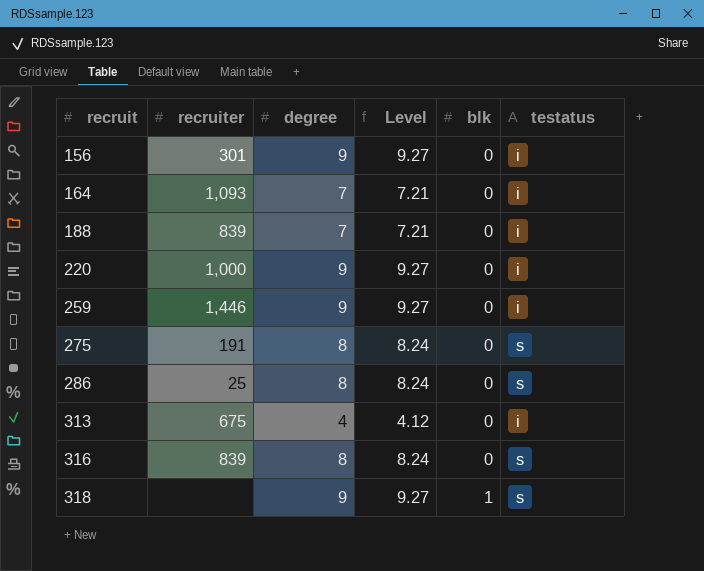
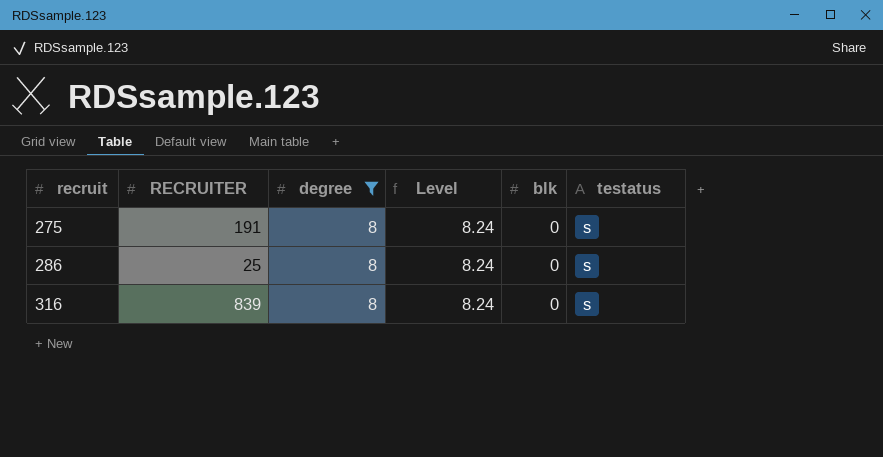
filter: none -> degree = 8
column name: recruiter -> RECRUITER

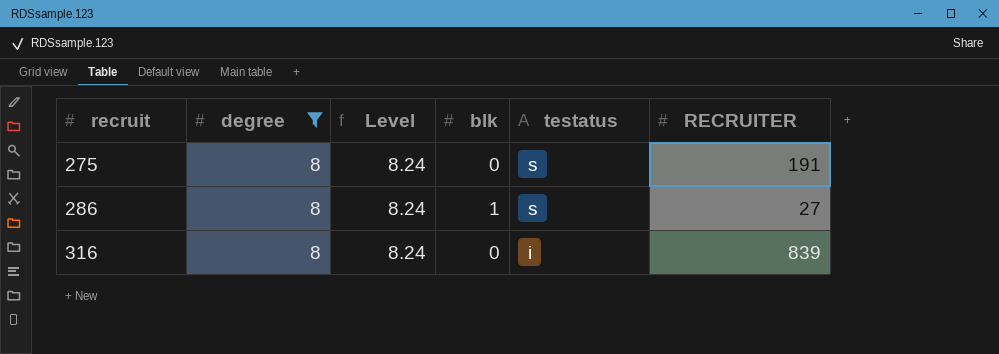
column RECRUITER | position: 2 -> 6
286 | blk: 0 -> 1
286 | RECRUITER: 25 -> 27
316 | testatus: s -> i

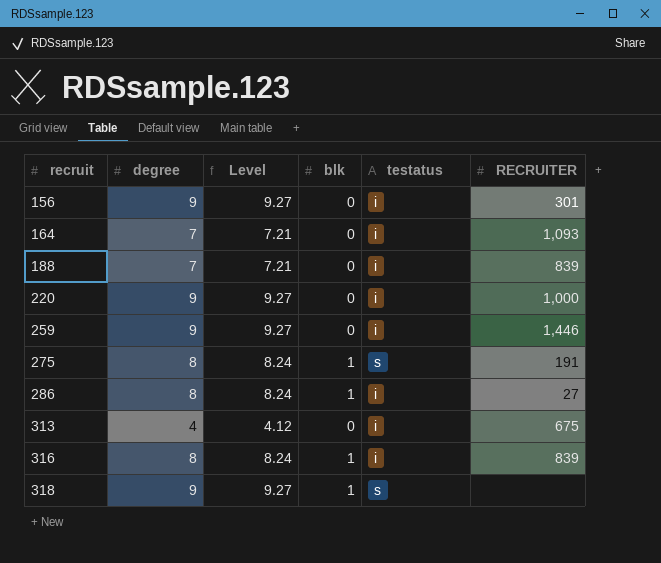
filter: degree = 8 -> none
275 | blk: 0 -> 1
286 | testatus: s -> i
316 | blk: 0 -> 1

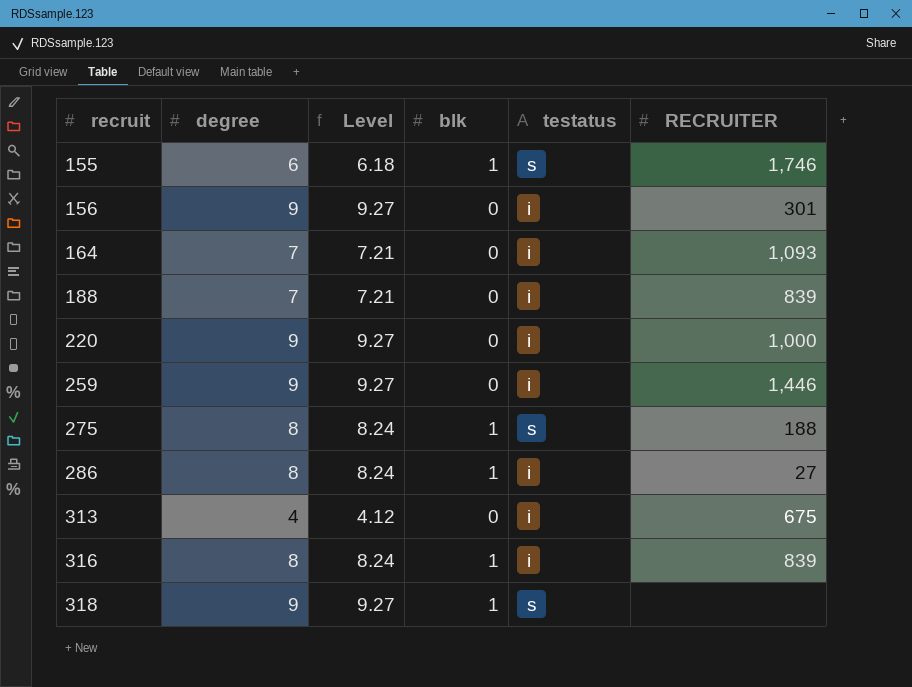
row 155: none -> 6 | 6.18 | 1 | s | 1,746
275 | RECRUITER: 191 -> 188

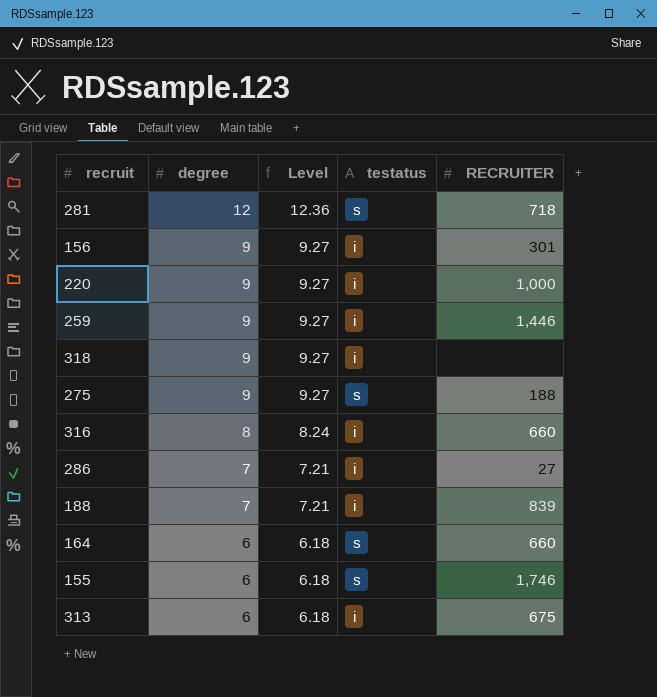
row order: recruit ascending -> degree descending
column blk | position: 4 -> none
row 281: none -> 12 | 12.36 | s | 718
318 | testatus: s -> i
275 | degree: 8 -> 9
275 | Level: 8.24 -> 9.27
316 | RECRUITER: 839 -> 660
286 | degree: 8 -> 7
286 | Level: 8.24 -> 7.21
164 | degree: 7 -> 6
164 | Level: 7.21 -> 6.18
164 | testatus: i -> s
164 | RECRUITER: 1,093 -> 660
313 | degree: 4 -> 6
313 | Level: 4.12 -> 6.18

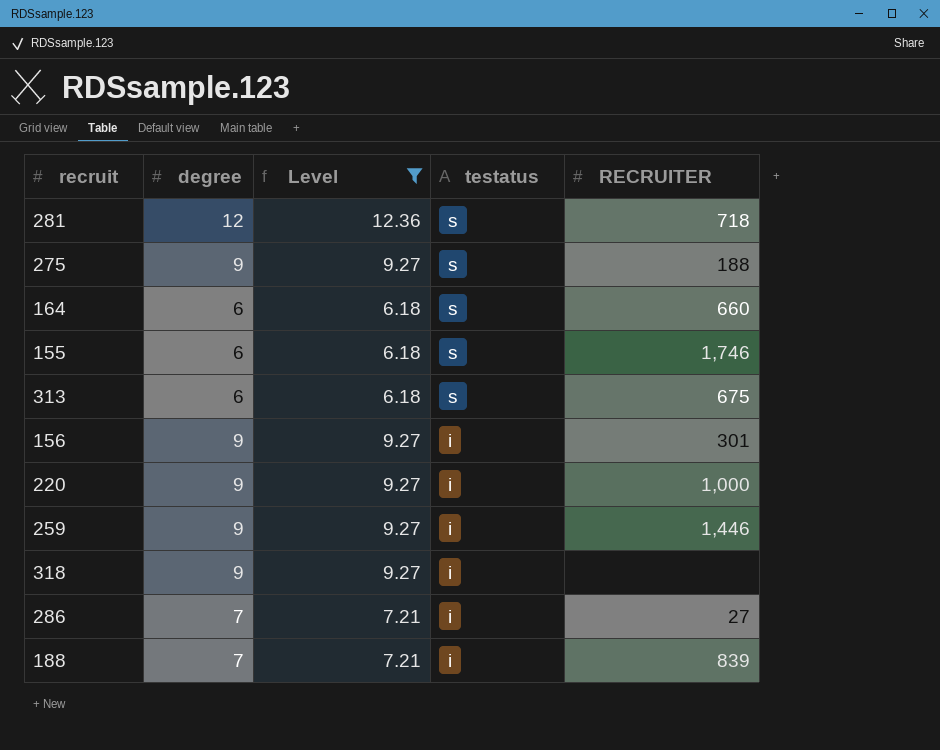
filter: none -> Level != 8.24
row order: degree descending -> testatus descending
313 | testatus: i -> s

